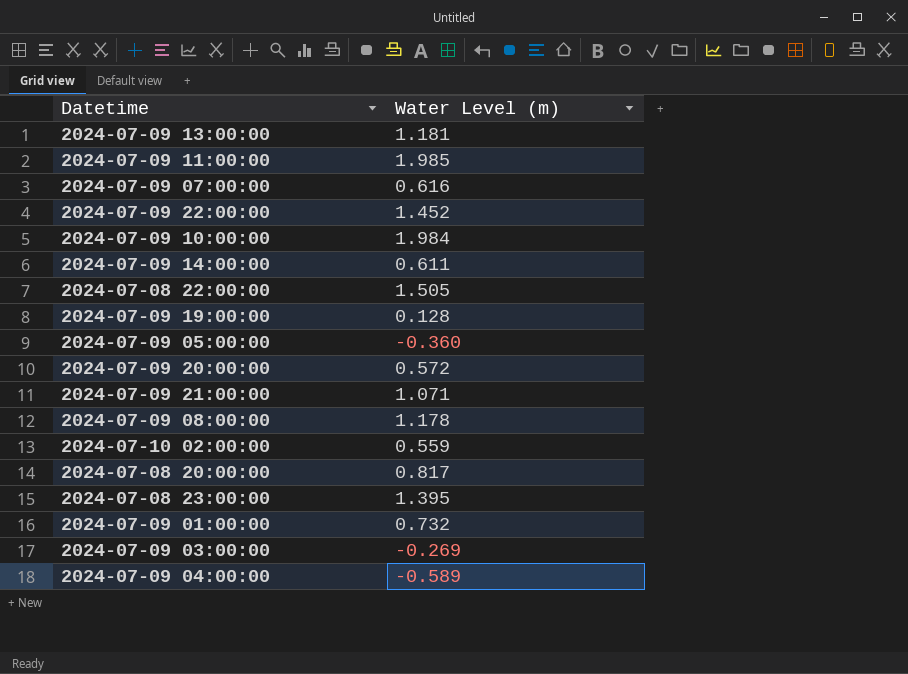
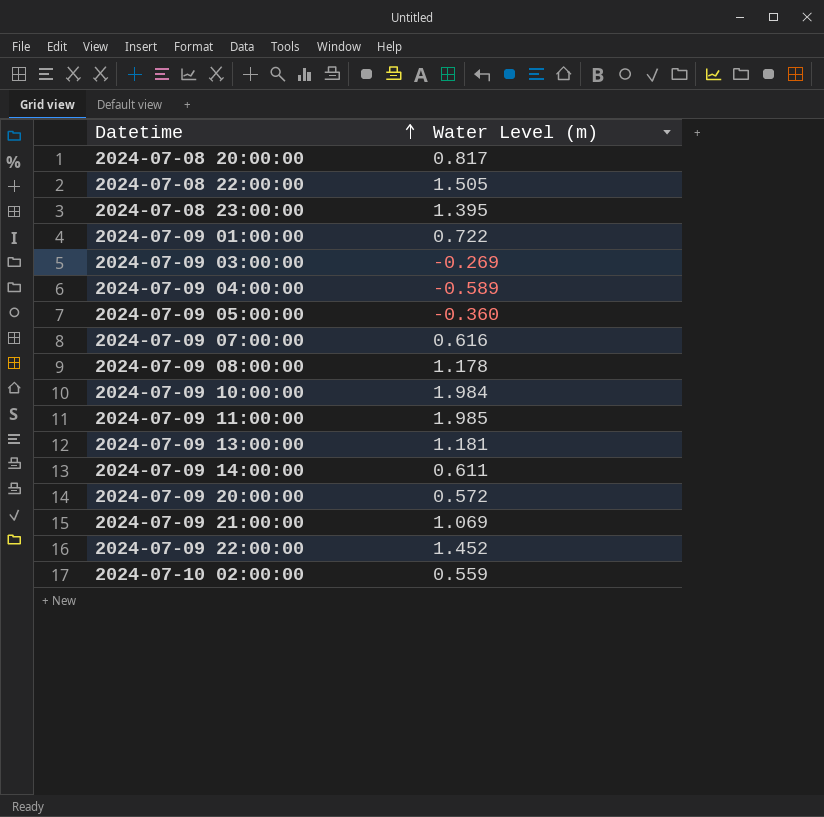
row order: none -> Datetime ascending
row 2024-07-09 19:00:00: 0.128 -> none
2024-07-09 01:00:00 | Water Level (m): 0.732 -> 0.722
2024-07-09 21:00:00 | Water Level (m): 1.071 -> 1.069

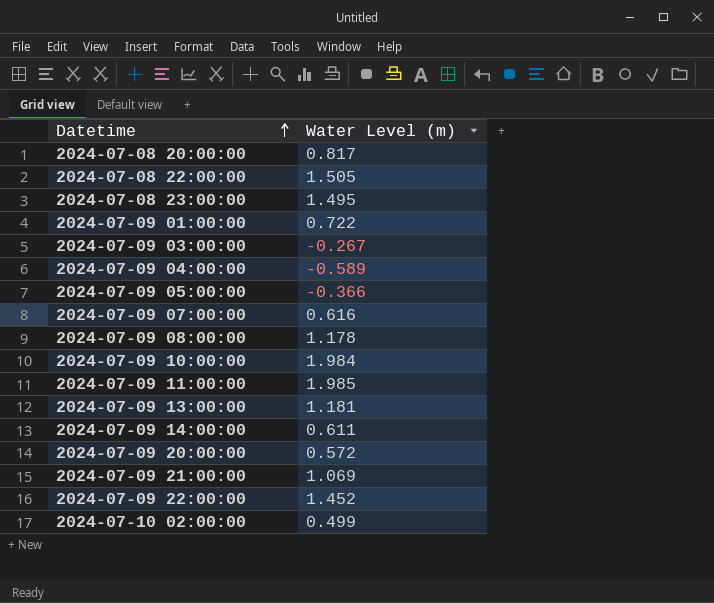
2024-07-08 23:00:00 | Water Level (m): 1.395 -> 1.495
2024-07-09 03:00:00 | Water Level (m): -0.269 -> -0.267
2024-07-09 05:00:00 | Water Level (m): -0.360 -> -0.366
2024-07-10 02:00:00 | Water Level (m): 0.559 -> 0.499

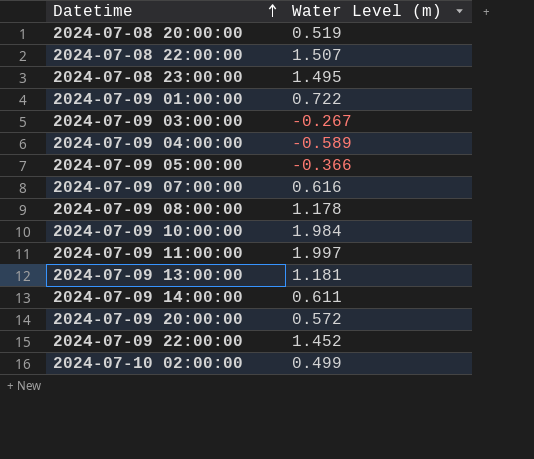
row 2024-07-09 21:00:00: 1.069 -> none
2024-07-08 20:00:00 | Water Level (m): 0.817 -> 0.519
2024-07-08 22:00:00 | Water Level (m): 1.505 -> 1.507
2024-07-09 11:00:00 | Water Level (m): 1.985 -> 1.997

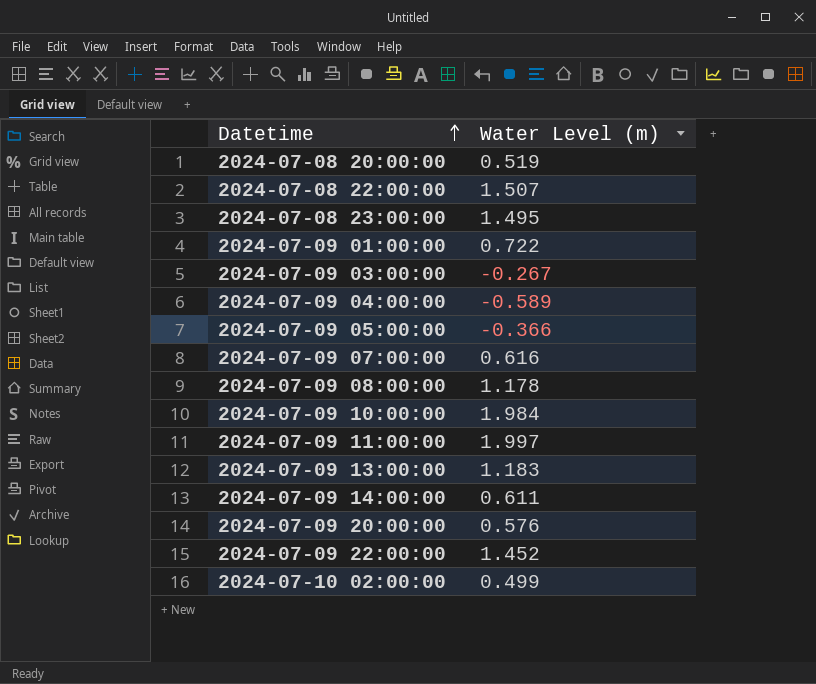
2024-07-09 13:00:00 | Water Level (m): 1.181 -> 1.183
2024-07-09 20:00:00 | Water Level (m): 0.572 -> 0.576

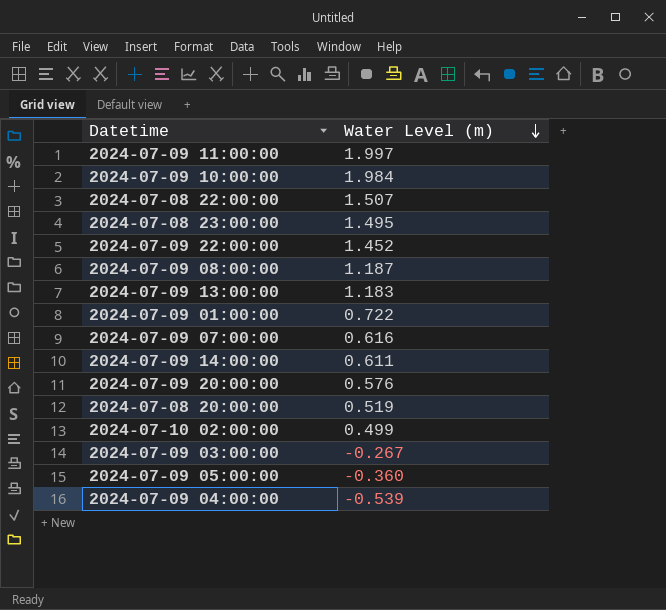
row order: Datetime ascending -> Water Level (m) descending
2024-07-09 08:00:00 | Water Level (m): 1.178 -> 1.187
2024-07-09 05:00:00 | Water Level (m): -0.366 -> -0.360
2024-07-09 04:00:00 | Water Level (m): -0.589 -> -0.539

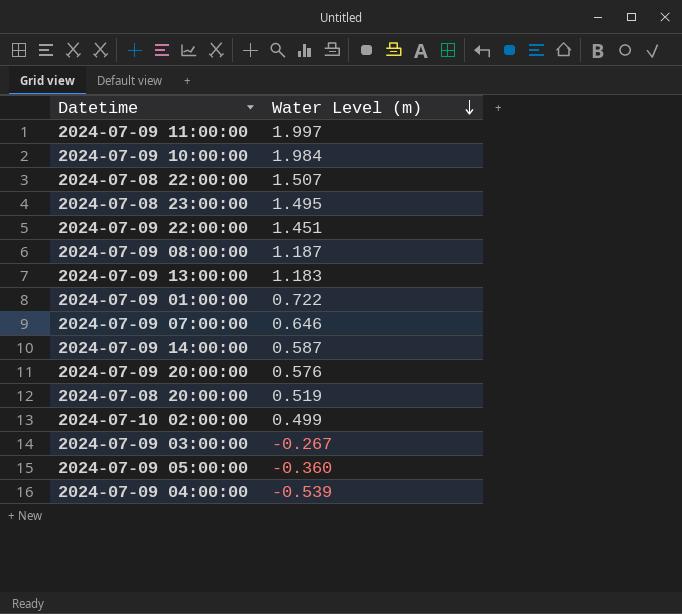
2024-07-09 22:00:00 | Water Level (m): 1.452 -> 1.451
2024-07-09 07:00:00 | Water Level (m): 0.616 -> 0.646
2024-07-09 14:00:00 | Water Level (m): 0.611 -> 0.587

